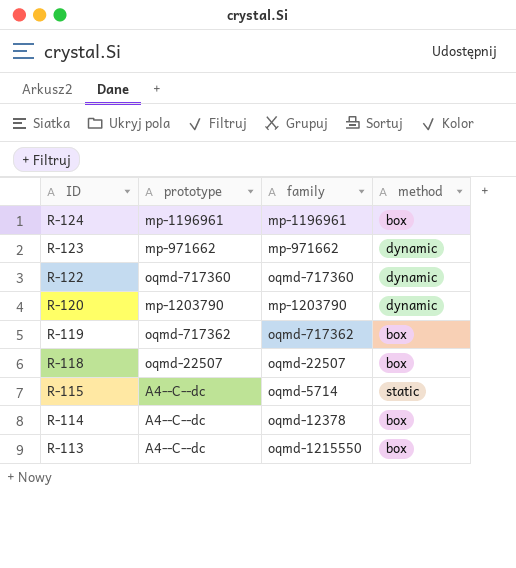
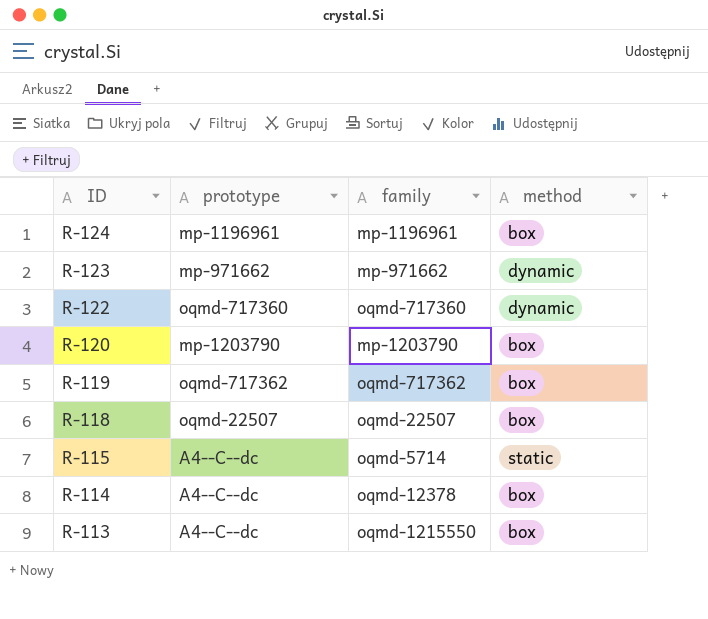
R-120 | method: dynamic -> box

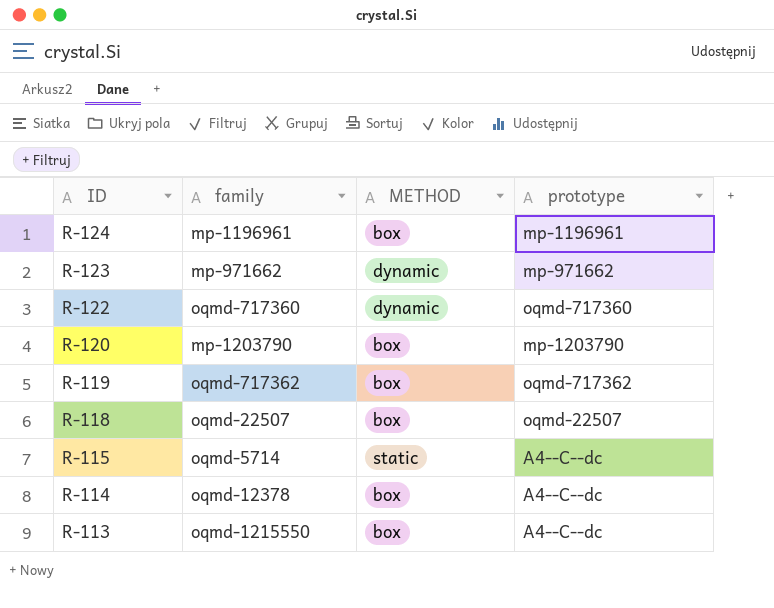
column name: method -> METHOD
column prototype | position: 2 -> 4

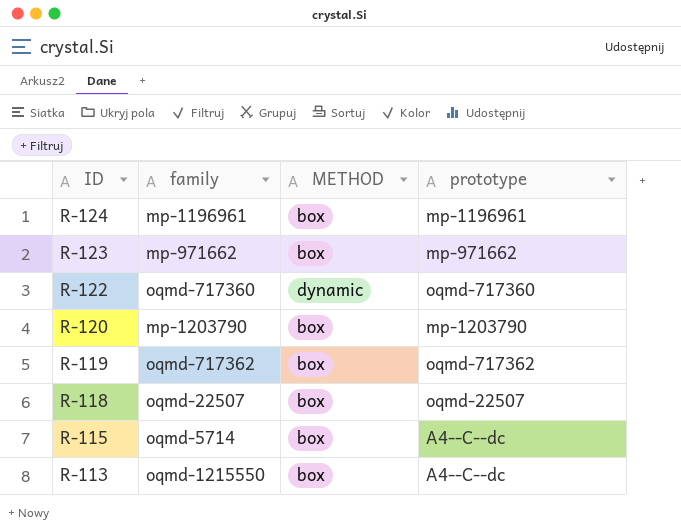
row R-114: oqmd-12378 | box | A4--C--dc -> none
R-123 | METHOD: dynamic -> box
R-115 | METHOD: static -> box

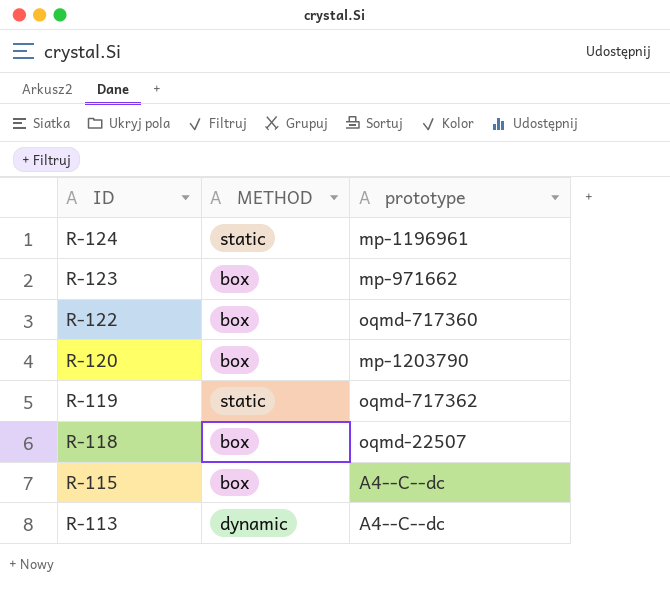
column family | position: 2 -> none
R-124 | METHOD: box -> static
R-122 | METHOD: dynamic -> box
R-119 | METHOD: box -> static
R-113 | METHOD: box -> dynamic

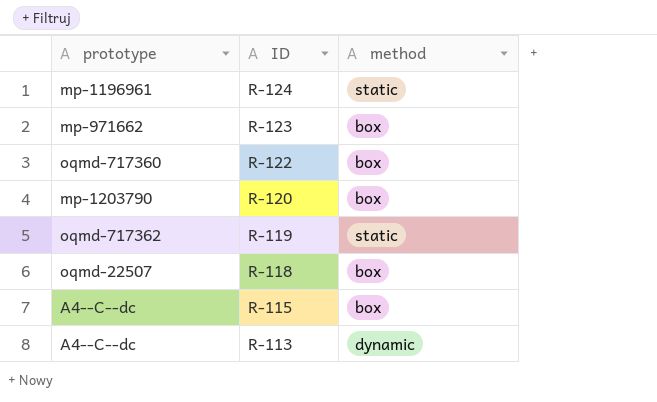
column prototype | position: 3 -> 1
column name: METHOD -> method

